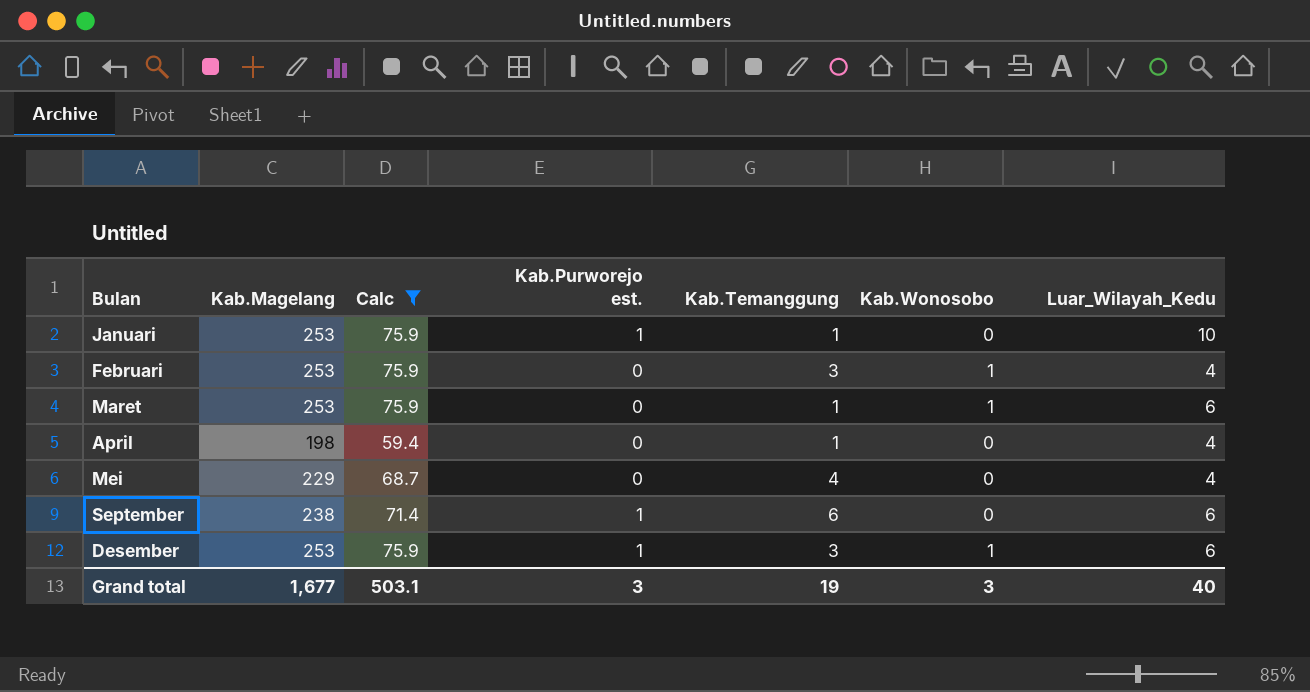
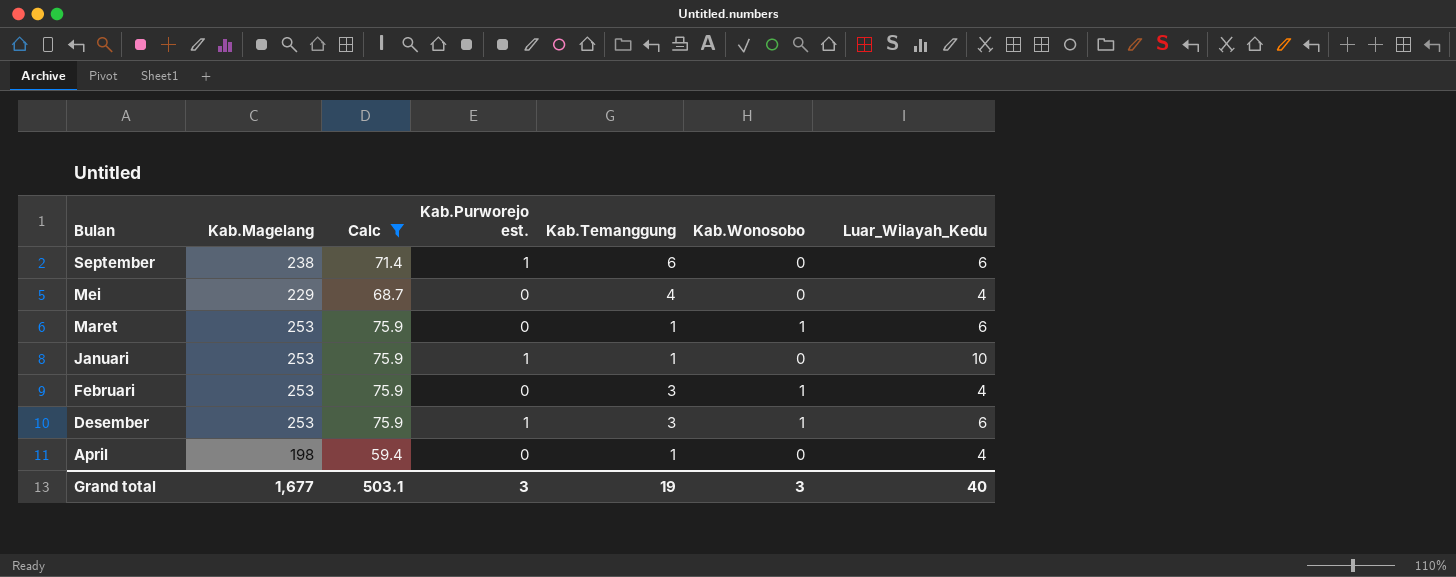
row order: none -> Bulan descending

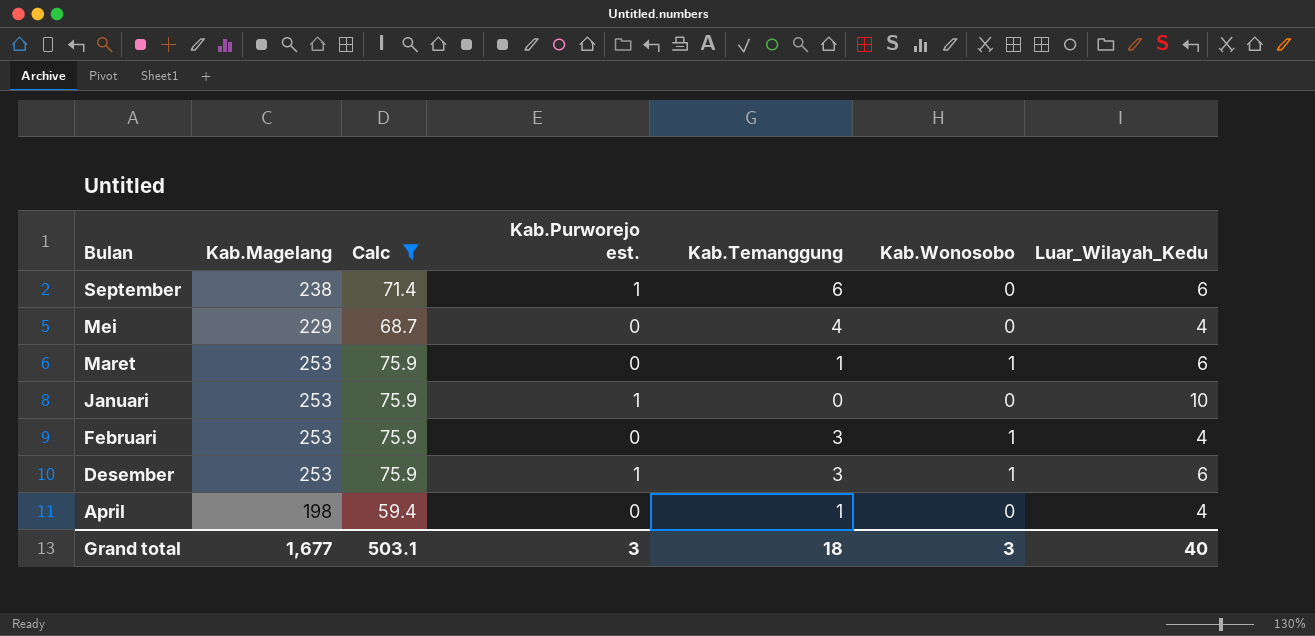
Januari | Kab.Temanggung: 1 -> 0
Grand total | Kab.Temanggung: 19 -> 18

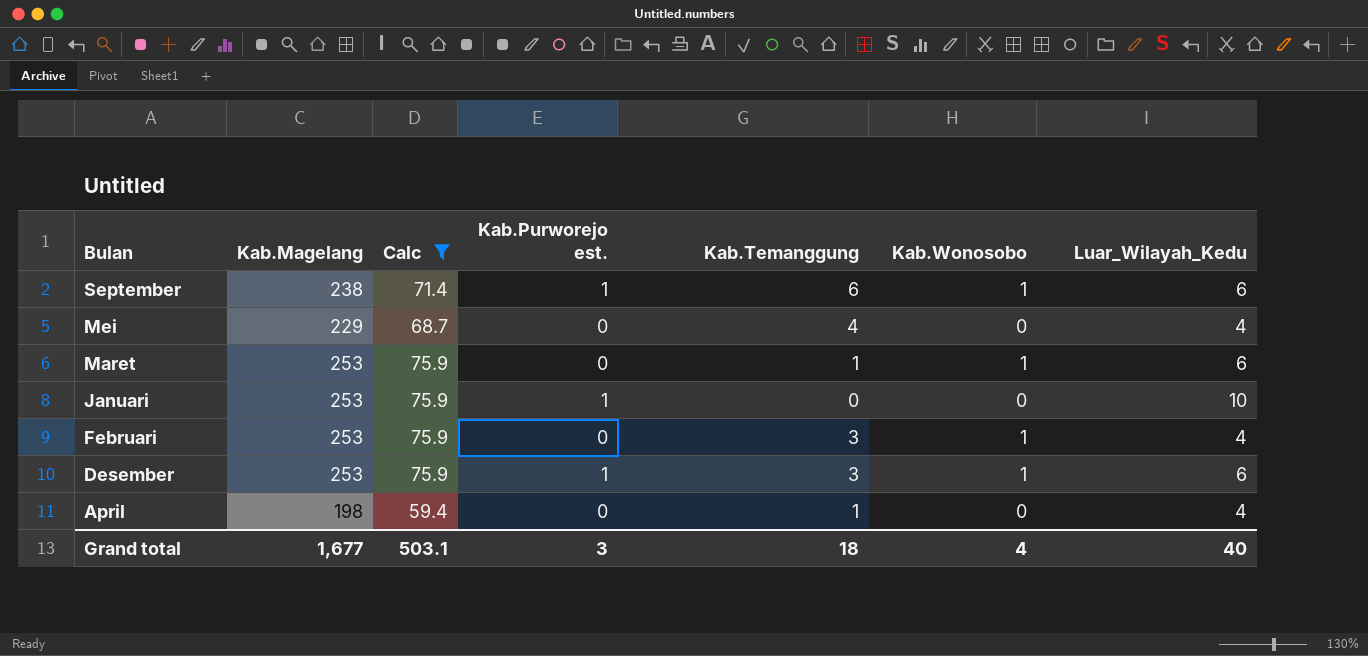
September | Kab.Wonosobo: 0 -> 1
Grand total | Kab.Wonosobo: 3 -> 4

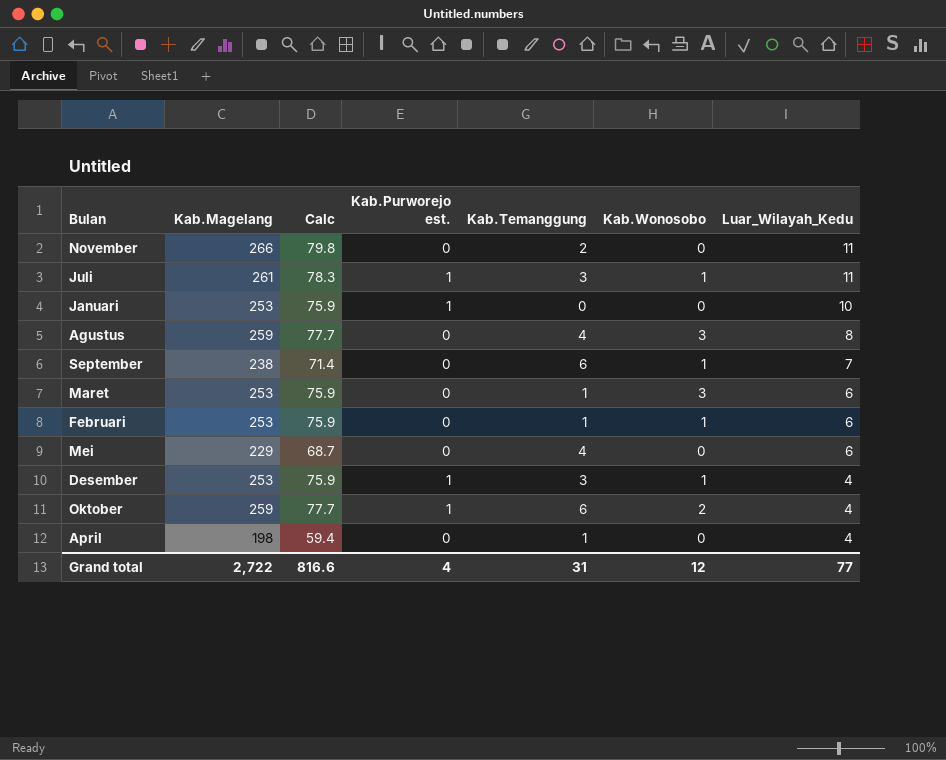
filter: Calc <= 75.9 -> none
row order: Bulan descending -> Luar_Wilayah_Kedu descending
September | Kab.Purworejo est.: 1 -> 0
September | Luar_Wilayah_Kedu: 6 -> 7
Maret | Kab.Wonosobo: 1 -> 3
Februari | Kab.Temanggung: 3 -> 1
Februari | Luar_Wilayah_Kedu: 4 -> 6
Mei | Luar_Wilayah_Kedu: 4 -> 6
Desember | Luar_Wilayah_Kedu: 6 -> 4
Grand total | Kab.Magelang: 1,677 -> 2,722
Grand total | Calc: 503.1 -> 816.6
Grand total | Kab.Purworejo est.: 3 -> 4
Grand total | Kab.Temanggung: 18 -> 31
Grand total | Kab.Wonosobo: 4 -> 12
Grand total | Luar_Wilayah_Kedu: 40 -> 77

